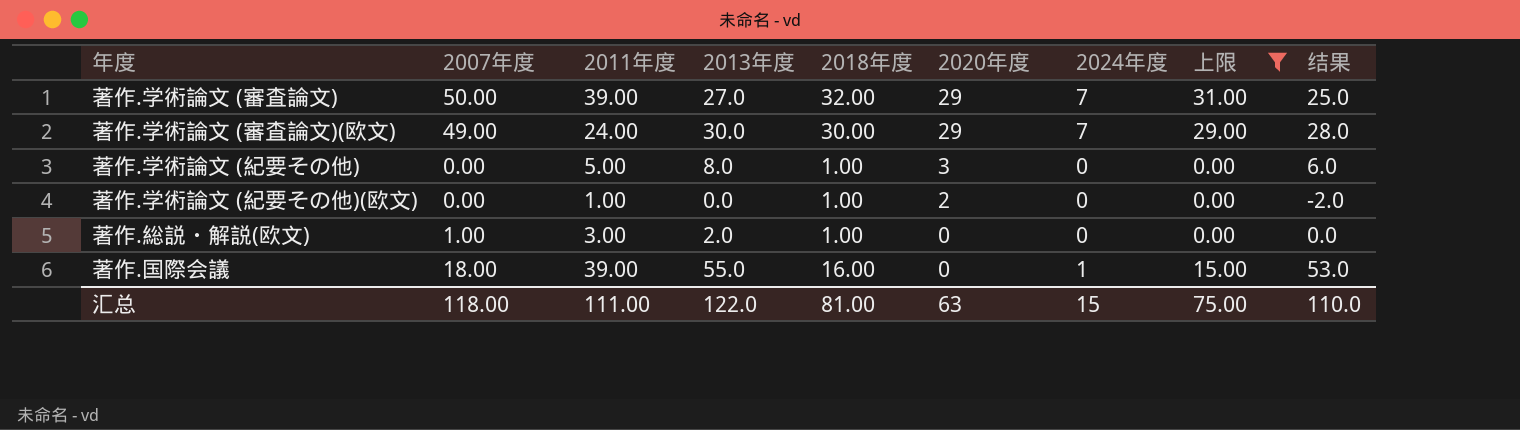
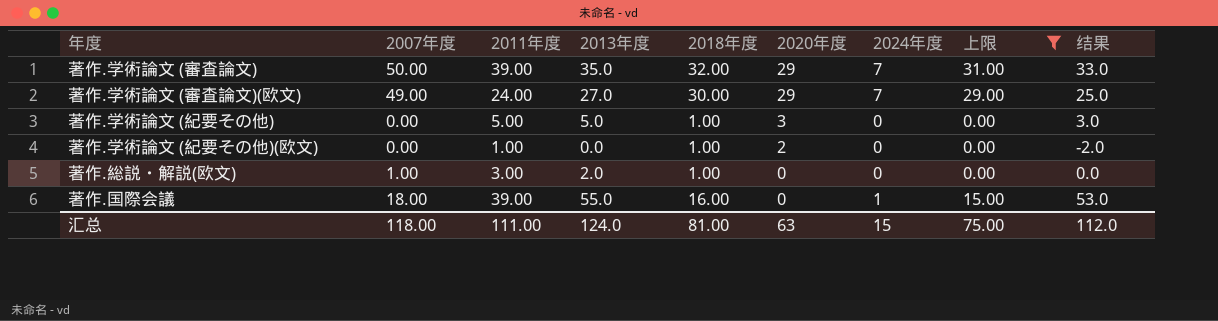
著作.学術論文 (審査論文) | 2013年度: 27.0 -> 35.0
著作.学術論文 (審査論文) | 结果: 25.0 -> 33.0
著作.学術論文 (審査論文)(欧文) | 2013年度: 30.0 -> 27.0
著作.学術論文 (審査論文)(欧文) | 结果: 28.0 -> 25.0
著作.学術論文 (紀要その他) | 2013年度: 8.0 -> 5.0
著作.学術論文 (紀要その他) | 结果: 6.0 -> 3.0
汇总 | 2013年度: 122.0 -> 124.0
汇总 | 结果: 110.0 -> 112.0

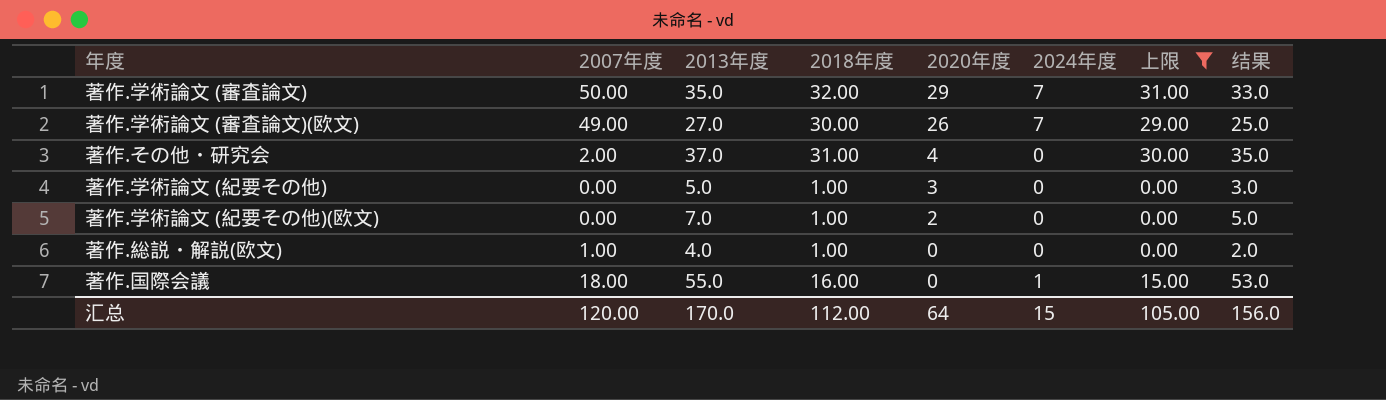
column 2011年度 | position: 3 -> none
著作.学術論文 (審査論文)(欧文) | 2020年度: 29 -> 26
row 著作.その他・研究会: none -> 2.00 | 37.0 | 31.00 | 4 | 0 | 30.00 | 35.0
著作.学術論文 (紀要その他)(欧文) | 2013年度: 0.0 -> 7.0
著作.学術論文 (紀要その他)(欧文) | 结果: -2.0 -> 5.0
著作.総説・解説(欧文) | 2013年度: 2.0 -> 4.0
著作.総説・解説(欧文) | 结果: 0.0 -> 2.0
汇总 | 2007年度: 118.00 -> 120.00
汇总 | 2013年度: 124.0 -> 170.0
汇总 | 2018年度: 81.00 -> 112.00
汇总 | 2020年度: 63 -> 64
汇总 | 上限: 75.00 -> 105.00
汇总 | 结果: 112.0 -> 156.0

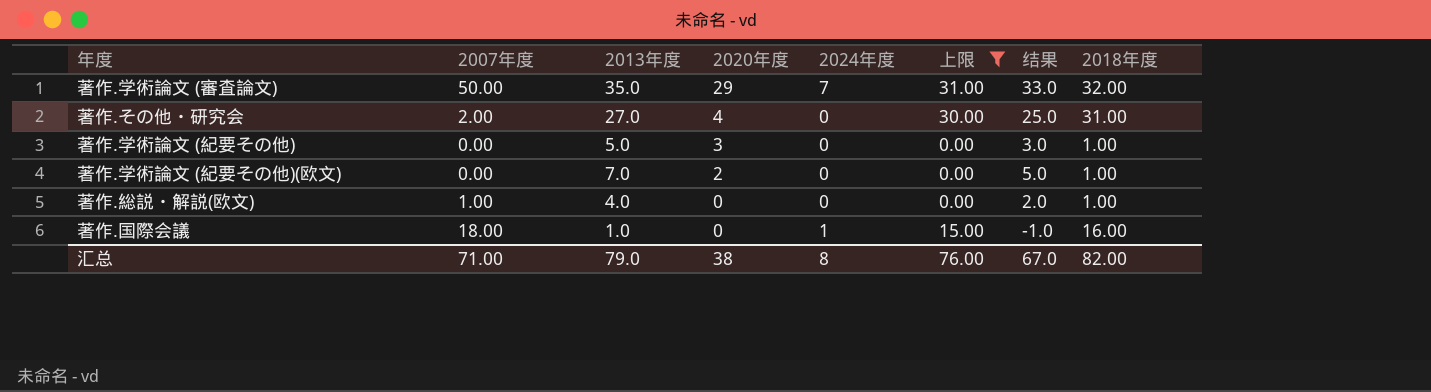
column 2018年度 | position: 4 -> 8
row 著作.学術論文 (審査論文)(欧文): 49.00 | 27.0 | 30.00 | 26 | 7 | 29.00 | 25.0 -> none
著作.その他・研究会 | 2013年度: 37.0 -> 27.0
著作.その他・研究会 | 结果: 35.0 -> 25.0
著作.国際会議 | 2013年度: 55.0 -> 1.0
著作.国際会議 | 结果: 53.0 -> -1.0
汇总 | 2007年度: 120.00 -> 71.00
汇总 | 2013年度: 170.0 -> 79.0
汇总 | 2020年度: 64 -> 38
汇总 | 2024年度: 15 -> 8
汇总 | 上限: 105.00 -> 76.00
汇总 | 结果: 156.0 -> 67.0
汇总 | 2018年度: 112.00 -> 82.00

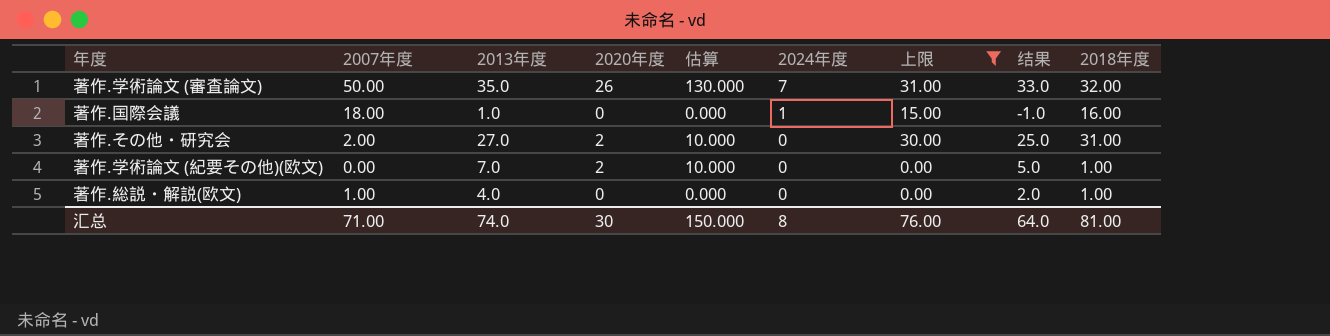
row order: 2020年度 descending -> 2024年度 descending
column 估算 | formula: none -> [2020年度] * 5
row 著作.学術論文 (紀要その他): 0.00 | 5.0 | 3 | 0 | 0.00 | 3.0 | 1.00 -> none
著作.学術論文 (審査論文) | 2020年度: 29 -> 26
著作.その他・研究会 | 2020年度: 4 -> 2
汇总 | 2013年度: 79.0 -> 74.0
汇总 | 2020年度: 38 -> 30
汇总 | 结果: 67.0 -> 64.0
汇总 | 2018年度: 82.00 -> 81.00

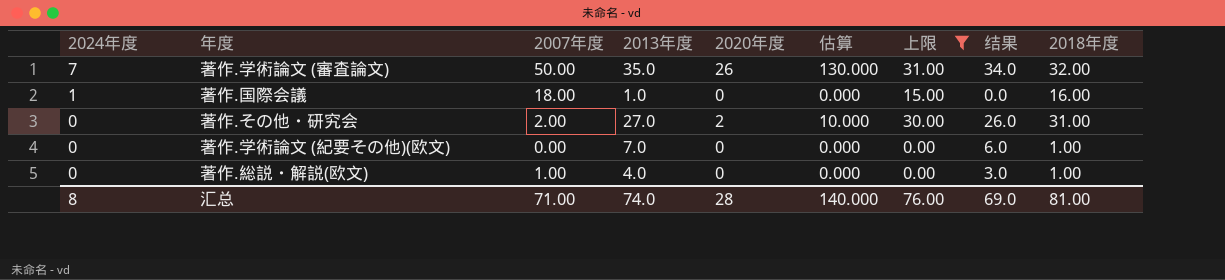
column 2024年度 | position: 6 -> 1
column 结果 | formula: [2013年度] - 2 -> [2013年度] - 1
著作.学術論文 (紀要その他)(欧文) | 2020年度: 2 -> 0
著作.学術論文 (紀要その他)(欧文) | 估算: 10.000 -> 0.000
汇总 | 2020年度: 30 -> 28
汇总 | 估算: 150.000 -> 140.000
汇总 | 结果: 64.0 -> 69.0

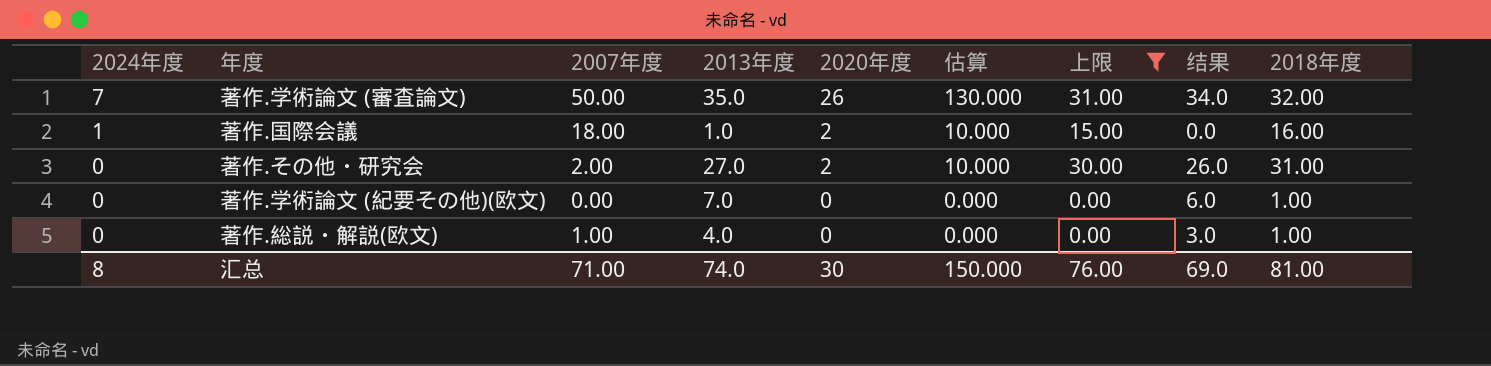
著作.国際会議 | 2020年度: 0 -> 2
著作.国際会議 | 估算: 0.000 -> 10.000
汇总 | 2020年度: 28 -> 30
汇总 | 估算: 140.000 -> 150.000

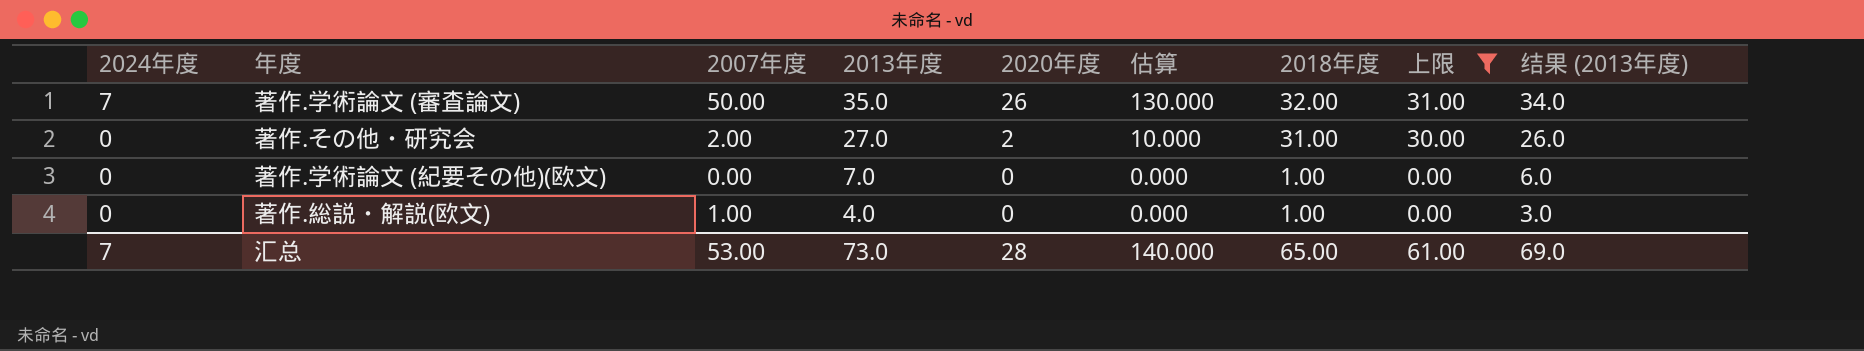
column 2018年度 | position: 9 -> 7
column name: 结果 -> 结果 (2013年度)
row 著作.国際会議: 1 | 18.00 | 1.0 | 2 | 10.000 | 15.00 | 0.0 | 16.00 -> none
汇总 | 2024年度: 8 -> 7
汇总 | 2007年度: 71.00 -> 53.00
汇总 | 2013年度: 74.0 -> 73.0
汇总 | 2020年度: 30 -> 28
汇总 | 估算: 150.000 -> 140.000
汇总 | 2018年度: 81.00 -> 65.00
汇总 | 上限: 76.00 -> 61.00

